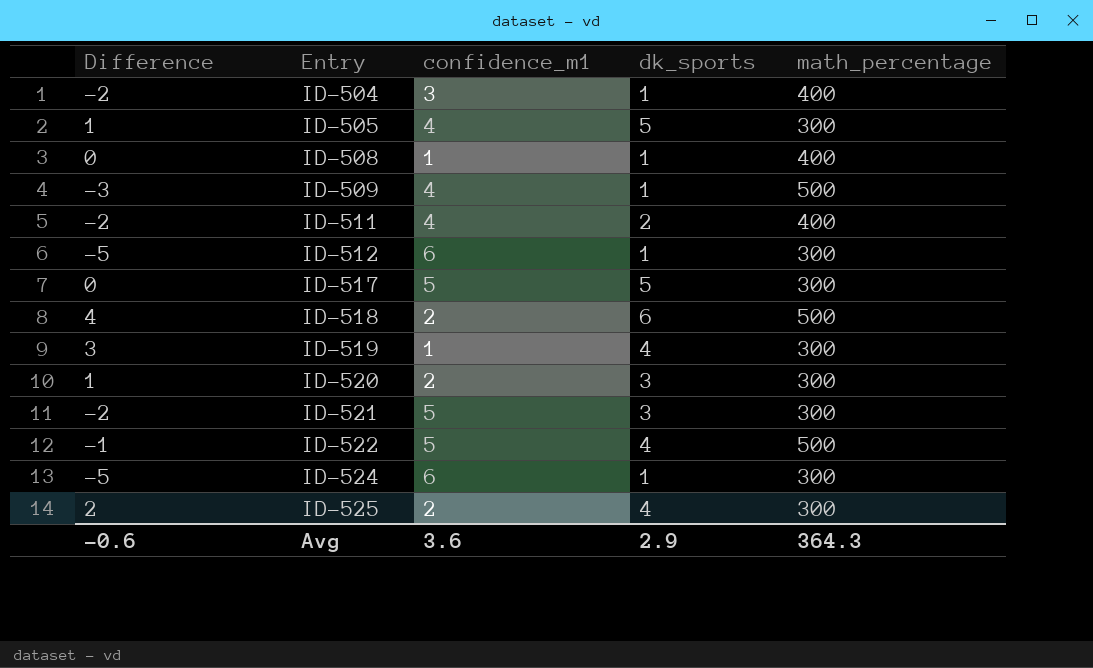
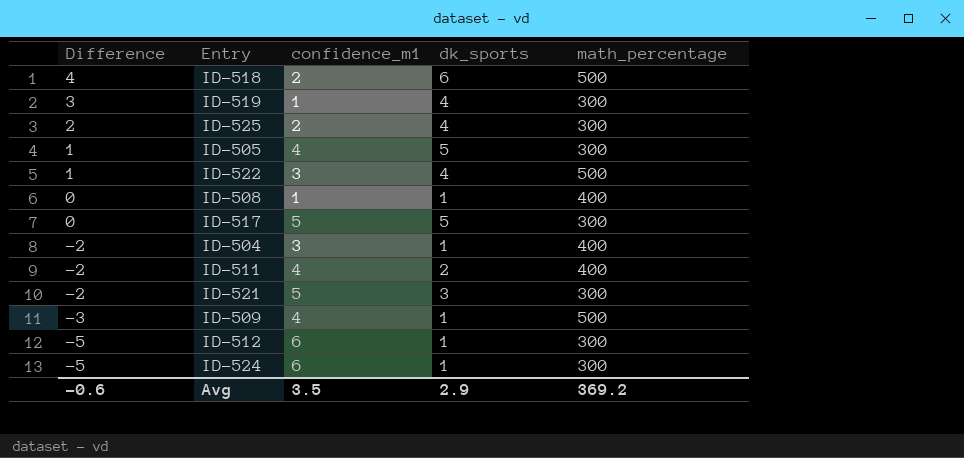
row order: Entry ascending -> Difference descending
row ID-520: 1 | 2 | 3 | 300 -> none
ID-522 | Difference: -1 -> 1
ID-522 | confidence_m1: 5 -> 3
Avg | confidence_m1: 3.6 -> 3.5
Avg | math_percentage: 364.3 -> 369.2

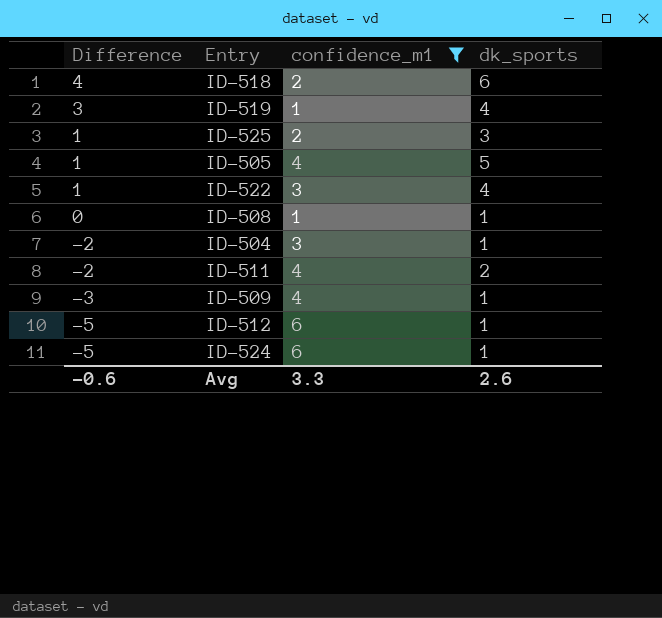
filter: none -> confidence_m1 != 5
column math_percentage | position: 5 -> none
ID-525 | Difference: 2 -> 1
ID-525 | dk_sports: 4 -> 3
Avg | confidence_m1: 3.5 -> 3.3
Avg | dk_sports: 2.9 -> 2.6

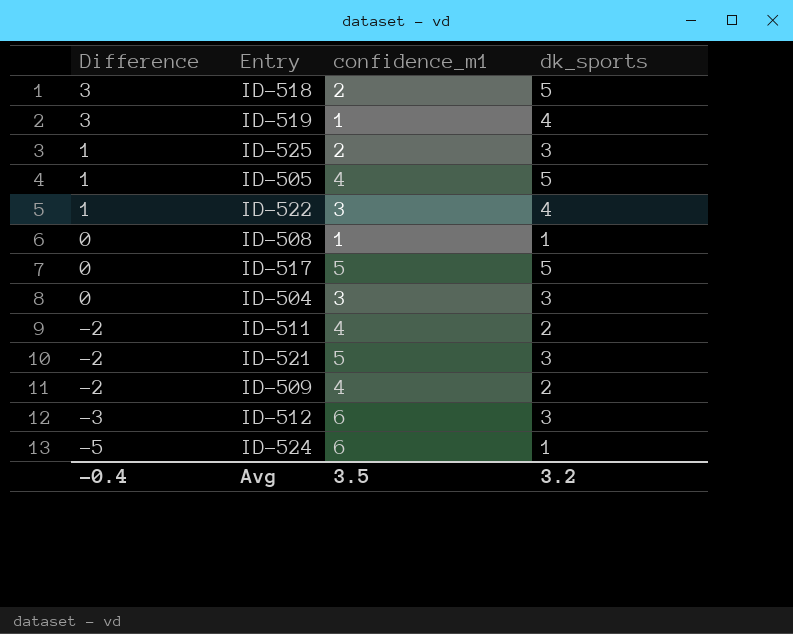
filter: confidence_m1 != 5 -> none
ID-518 | Difference: 4 -> 3
ID-518 | dk_sports: 6 -> 5
ID-504 | Difference: -2 -> 0
ID-504 | dk_sports: 1 -> 3
ID-509 | Difference: -3 -> -2
ID-509 | dk_sports: 1 -> 2
ID-512 | Difference: -5 -> -3
ID-512 | dk_sports: 1 -> 3
Avg | Difference: -0.6 -> -0.4
Avg | confidence_m1: 3.3 -> 3.5
Avg | dk_sports: 2.6 -> 3.2

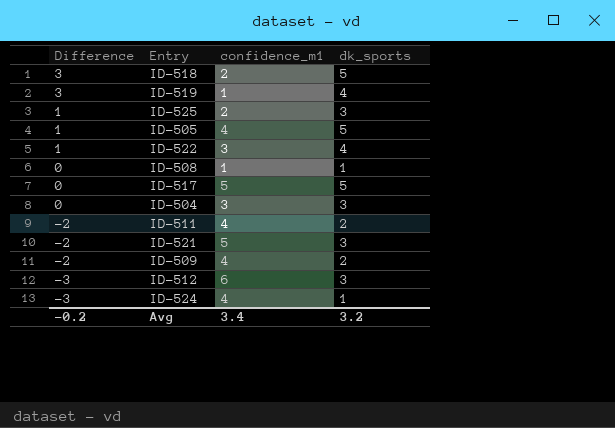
ID-524 | Difference: -5 -> -3
ID-524 | confidence_m1: 6 -> 4
Avg | Difference: -0.4 -> -0.2
Avg | confidence_m1: 3.5 -> 3.4

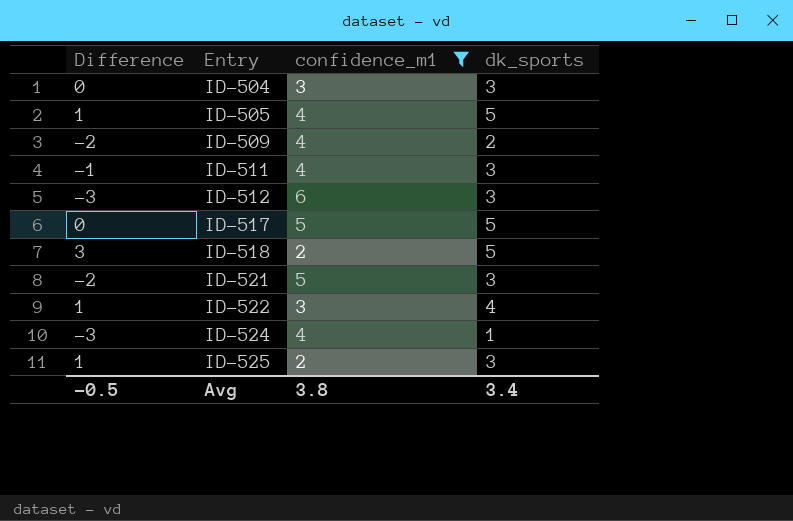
filter: none -> confidence_m1 != 1
row order: Difference descending -> Entry ascending
ID-511 | Difference: -2 -> -1
ID-511 | dk_sports: 2 -> 3
Avg | Difference: -0.2 -> -0.5
Avg | confidence_m1: 3.4 -> 3.8
Avg | dk_sports: 3.2 -> 3.4

